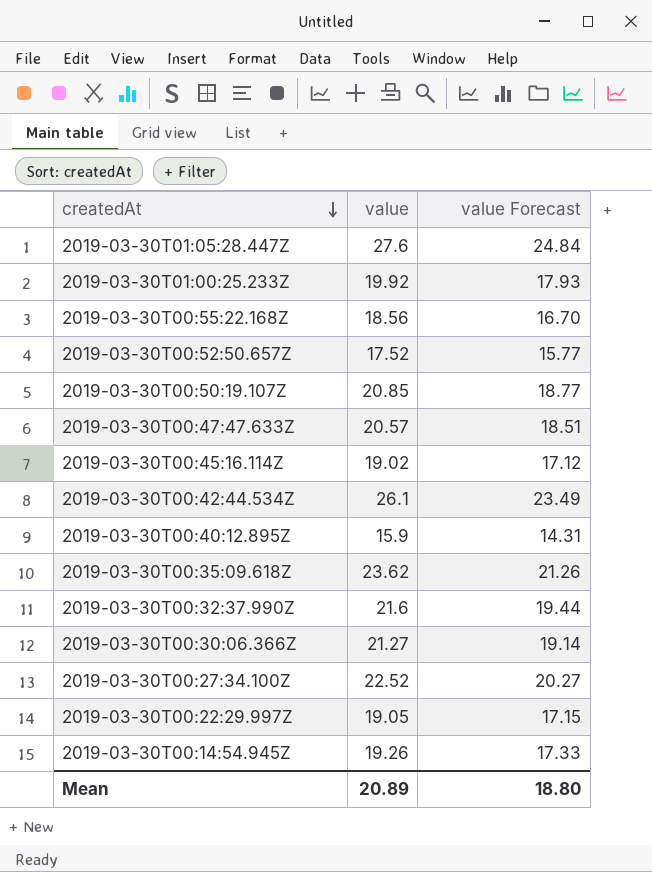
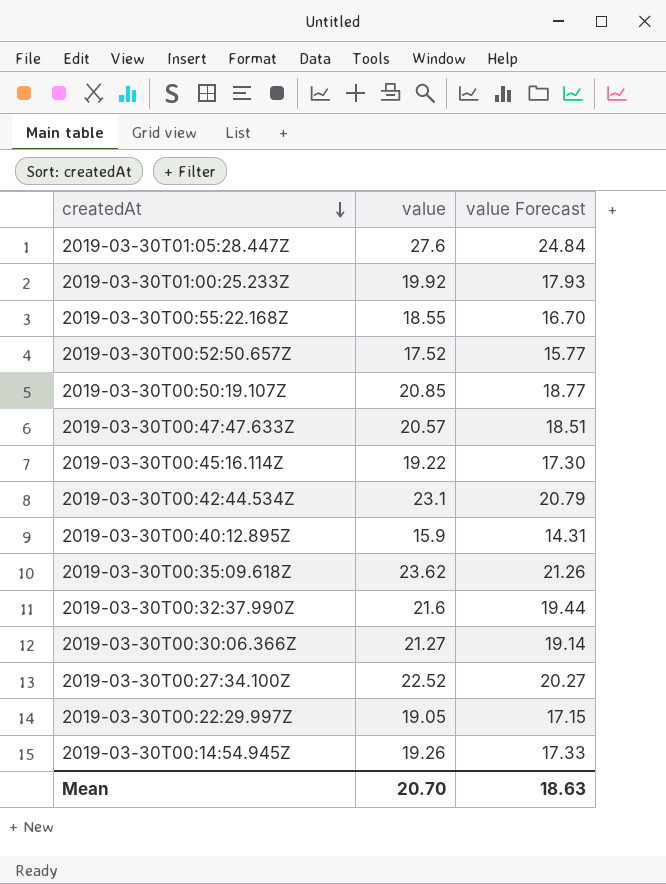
2019-03-30T00:55:22.168Z | value: 18.56 -> 18.55
2019-03-30T00:45:16.114Z | value: 19.02 -> 19.22
2019-03-30T00:45:16.114Z | value Forecast: 17.12 -> 17.30
2019-03-30T00:42:44.534Z | value: 26.1 -> 23.1
2019-03-30T00:42:44.534Z | value Forecast: 23.49 -> 20.79
Mean | value: 20.89 -> 20.70
Mean | value Forecast: 18.80 -> 18.63

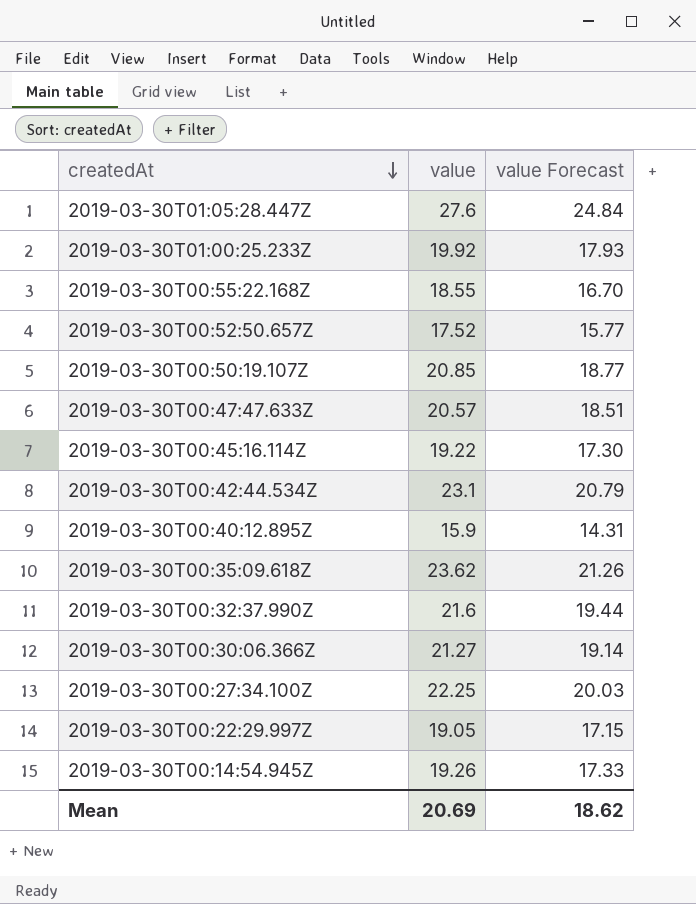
2019-03-30T00:27:34.100Z | value: 22.52 -> 22.25
2019-03-30T00:27:34.100Z | value Forecast: 20.27 -> 20.03
Mean | value: 20.70 -> 20.69
Mean | value Forecast: 18.63 -> 18.62

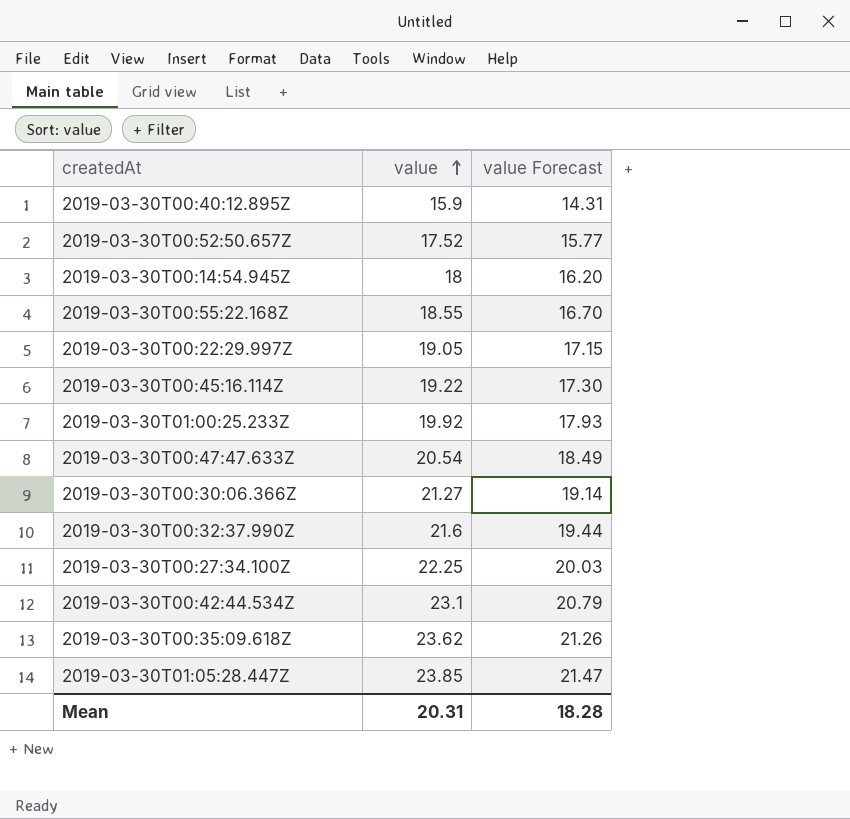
row order: createdAt descending -> value ascending
row 2019-03-30T00:50:19.107Z: 20.85 | 18.77 -> none
2019-03-30T00:14:54.945Z | value: 19.26 -> 18
2019-03-30T00:14:54.945Z | value Forecast: 17.33 -> 16.20
2019-03-30T00:47:47.633Z | value: 20.57 -> 20.54
2019-03-30T00:47:47.633Z | value Forecast: 18.51 -> 18.49
2019-03-30T01:05:28.447Z | value: 27.6 -> 23.85
2019-03-30T01:05:28.447Z | value Forecast: 24.84 -> 21.47
Mean | value: 20.69 -> 20.31
Mean | value Forecast: 18.62 -> 18.28

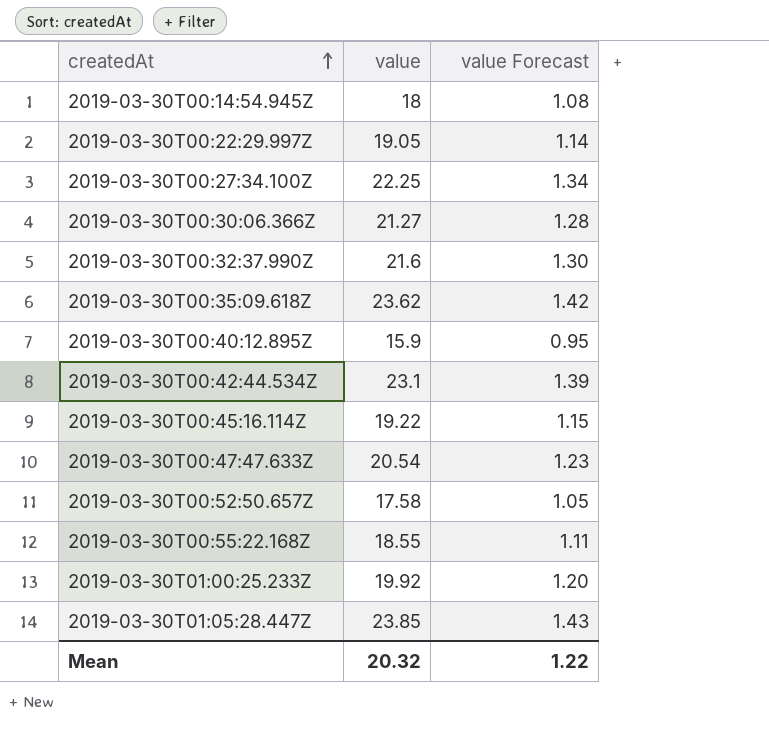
row order: value ascending -> createdAt ascending
column value Forecast | formula: [value] * 0.9 -> [value] * 0.06
2019-03-30T00:52:50.657Z | value: 17.52 -> 17.58
Mean | value: 20.31 -> 20.32
Mean | value Forecast: 18.28 -> 1.22

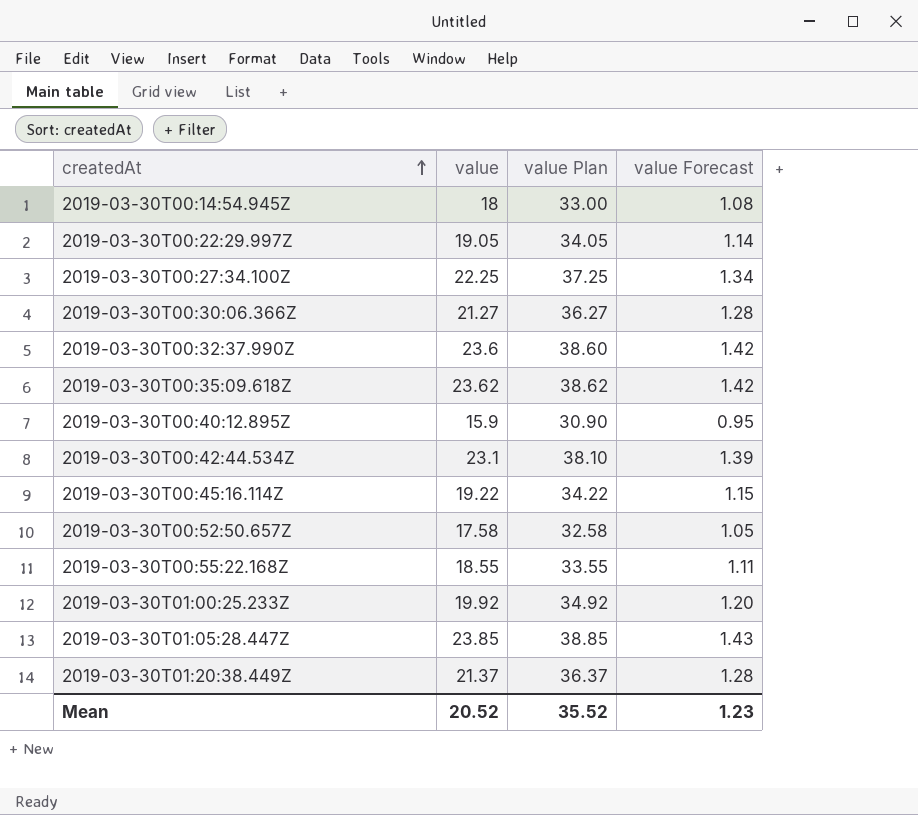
column value Plan | formula: none -> [value] + 15
row 2019-03-30T00:47:47.633Z: 20.54 | 1.23 -> none
2019-03-30T00:32:37.990Z | value: 21.6 -> 23.6
2019-03-30T00:32:37.990Z | value Forecast: 1.30 -> 1.42
row 2019-03-30T01:20:38.449Z: none -> 21.37 | 36.37 | 1.28
Mean | value: 20.32 -> 20.52
Mean | value Forecast: 1.22 -> 1.23

